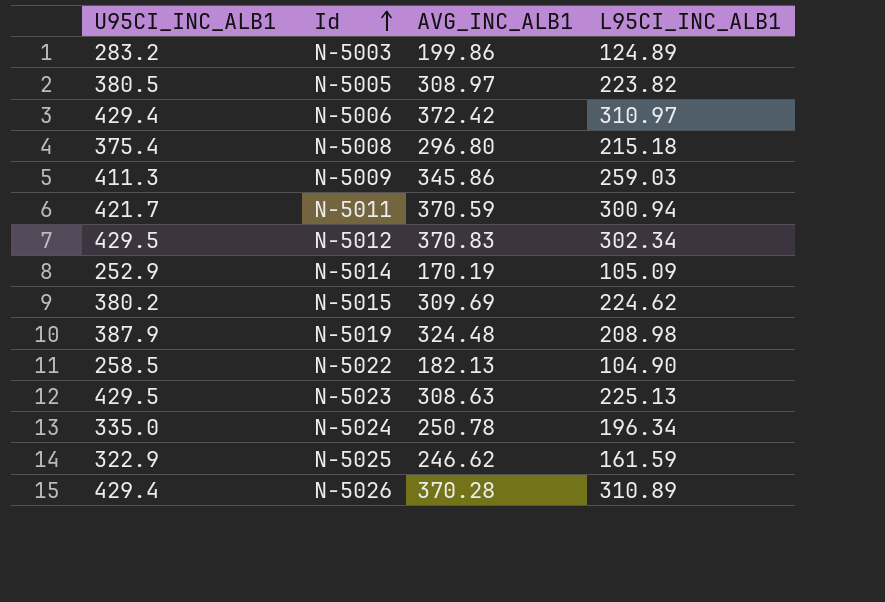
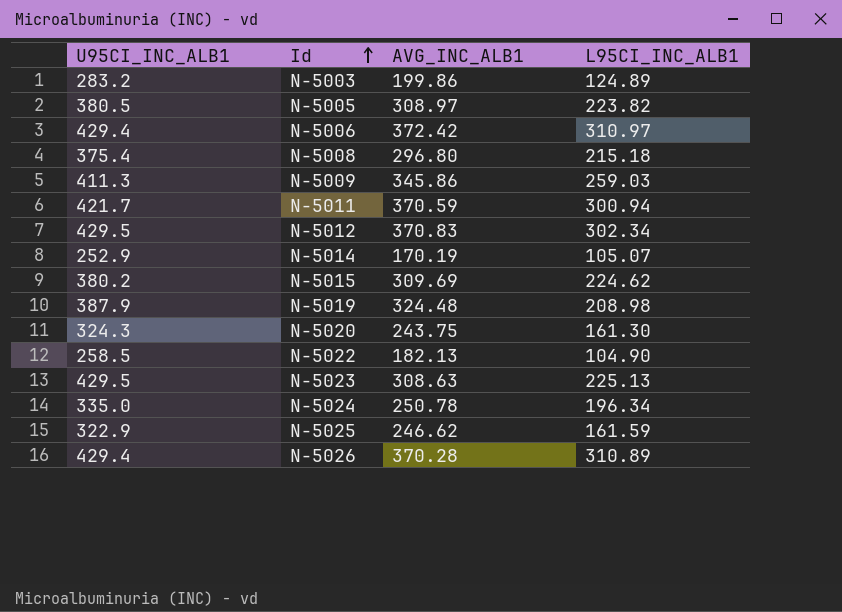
N-5014 | L95CI_INC_ALB1: 105.09 -> 105.07
row N-5020: none -> 324.3 | 243.75 | 161.30

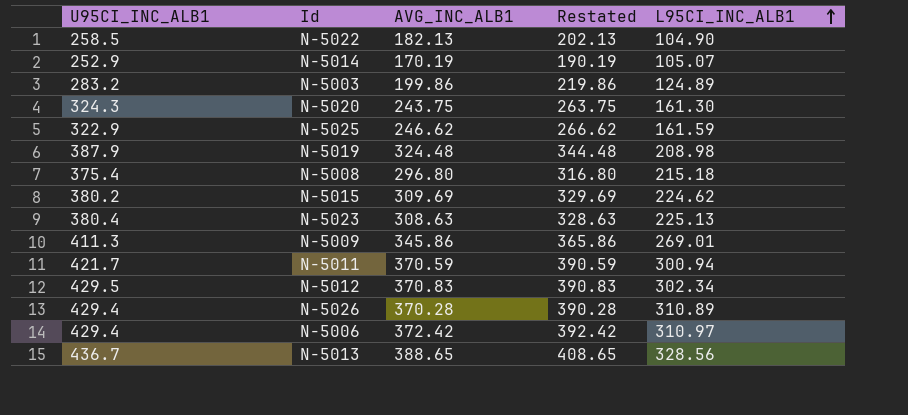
row order: Id ascending -> L95CI_INC_ALB1 ascending
column Restated | formula: none -> [AVG_INC_ALB1] + 20
row N-5005: 380.5 | 308.97 | 223.82 -> none
row N-5024: 335.0 | 250.78 | 196.34 -> none
N-5023 | U95CI_INC_ALB1: 429.5 -> 380.4
N-5009 | L95CI_INC_ALB1: 259.03 -> 269.01
row N-5013: none -> 436.7 | 388.65 | 408.65 | 328.56

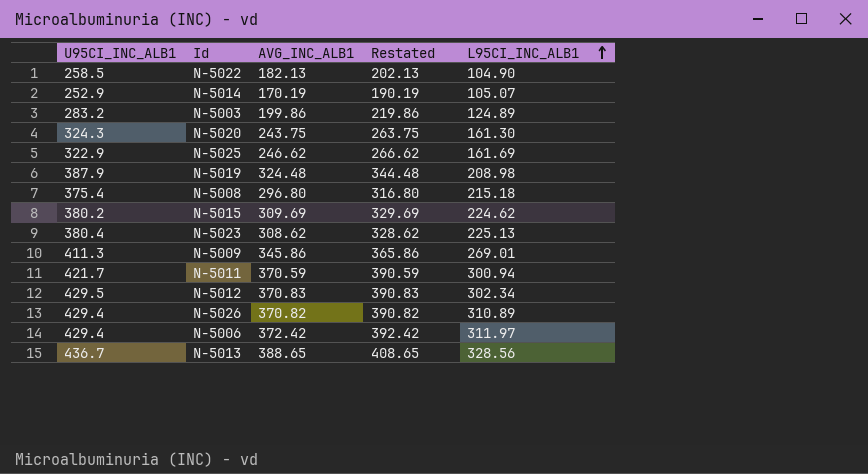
N-5025 | L95CI_INC_ALB1: 161.59 -> 161.69
N-5023 | AVG_INC_ALB1: 308.63 -> 308.62
N-5023 | Restated: 328.63 -> 328.62
N-5026 | AVG_INC_ALB1: 370.28 -> 370.82
N-5026 | Restated: 390.28 -> 390.82
N-5006 | L95CI_INC_ALB1: 310.97 -> 311.97

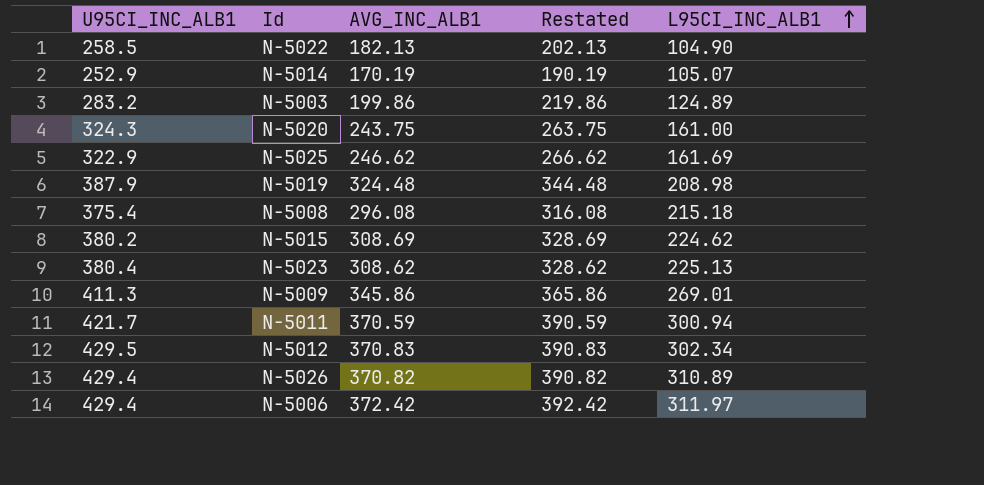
row N-5013: 436.7 | 388.65 | 408.65 | 328.56 -> none
N-5020 | L95CI_INC_ALB1: 161.30 -> 161.00
N-5008 | AVG_INC_ALB1: 296.80 -> 296.08
N-5008 | Restated: 316.80 -> 316.08
N-5015 | AVG_INC_ALB1: 309.69 -> 308.69
N-5015 | Restated: 329.69 -> 328.69

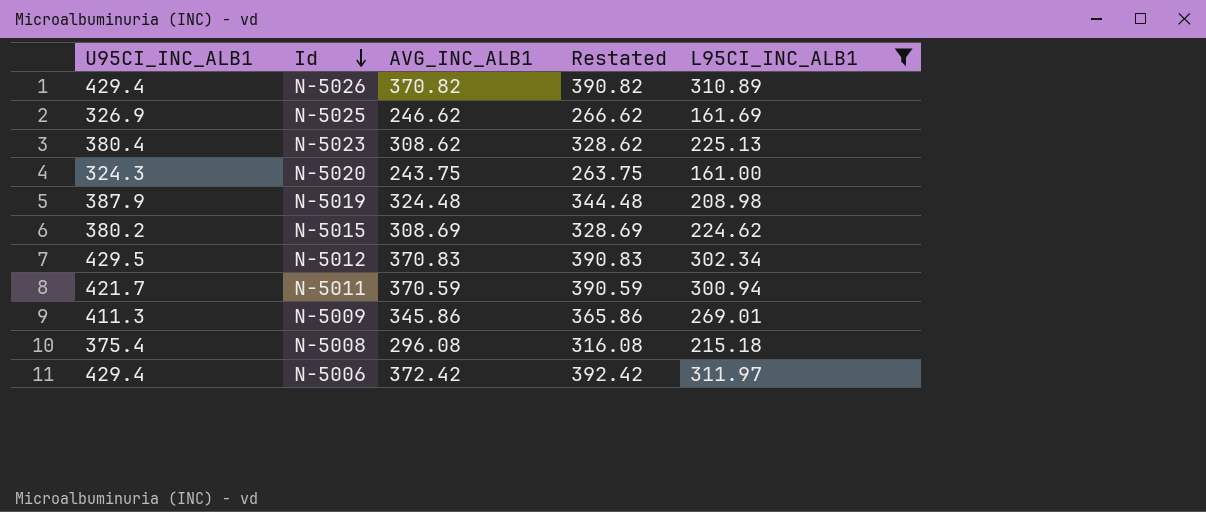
filter: none -> L95CI_INC_ALB1 >= 161.00
row order: L95CI_INC_ALB1 ascending -> Id descending
N-5025 | U95CI_INC_ALB1: 322.9 -> 326.9

